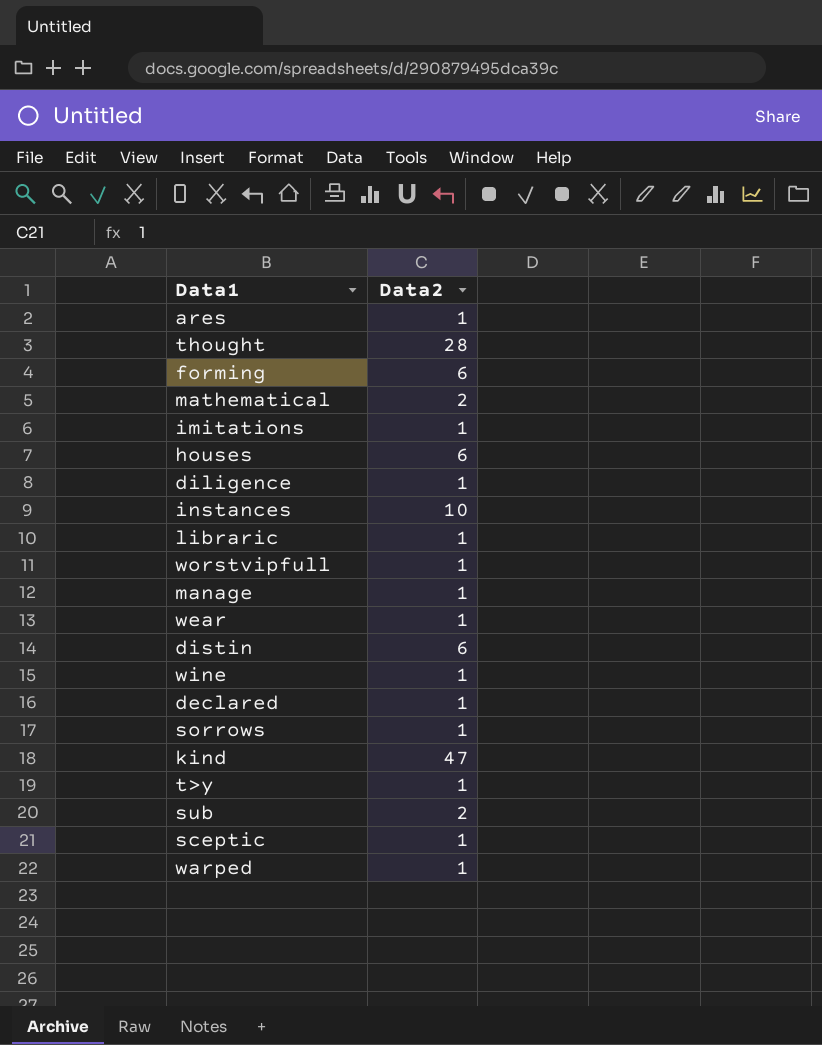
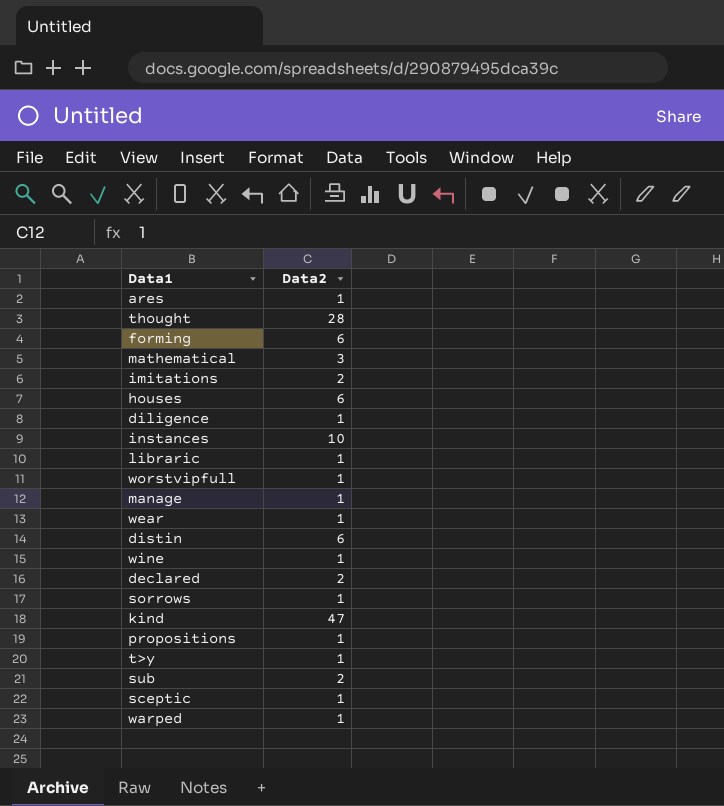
mathematical | Data2: 2 -> 3
imitations | Data2: 1 -> 2
declared | Data2: 1 -> 2
row propositions: none -> 1

